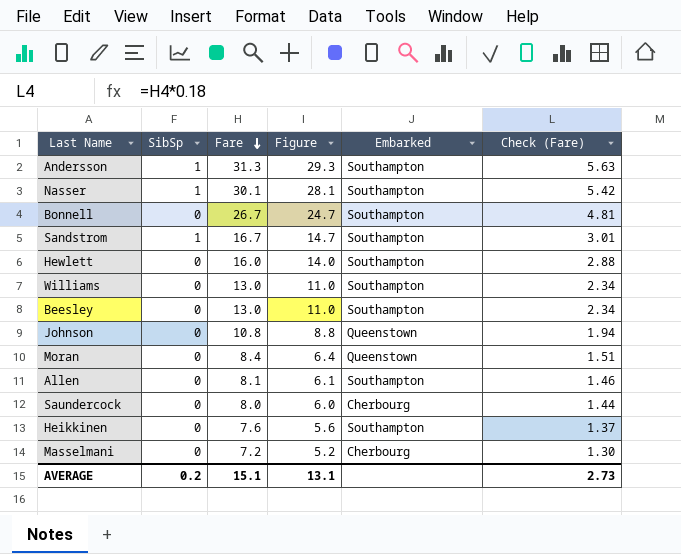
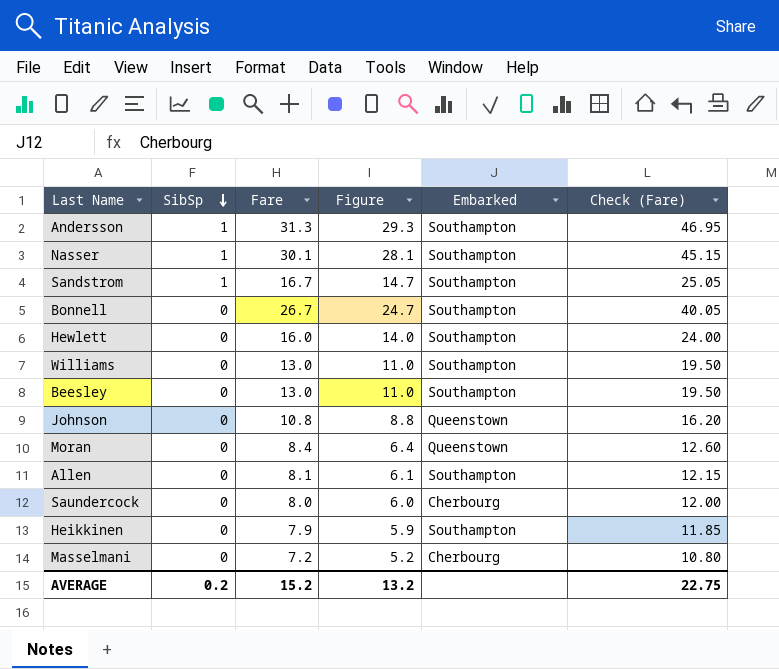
row order: Fare descending -> SibSp descending
column Check (Fare) | formula: [Fare] * 0.18 -> [Fare] * 1.5
Heikkinen | Fare: 7.6 -> 7.9
Heikkinen | Figure: 5.6 -> 5.9
AVERAGE | Fare: 15.1 -> 15.2
AVERAGE | Figure: 13.1 -> 13.2
AVERAGE | Check (Fare): 2.73 -> 22.75

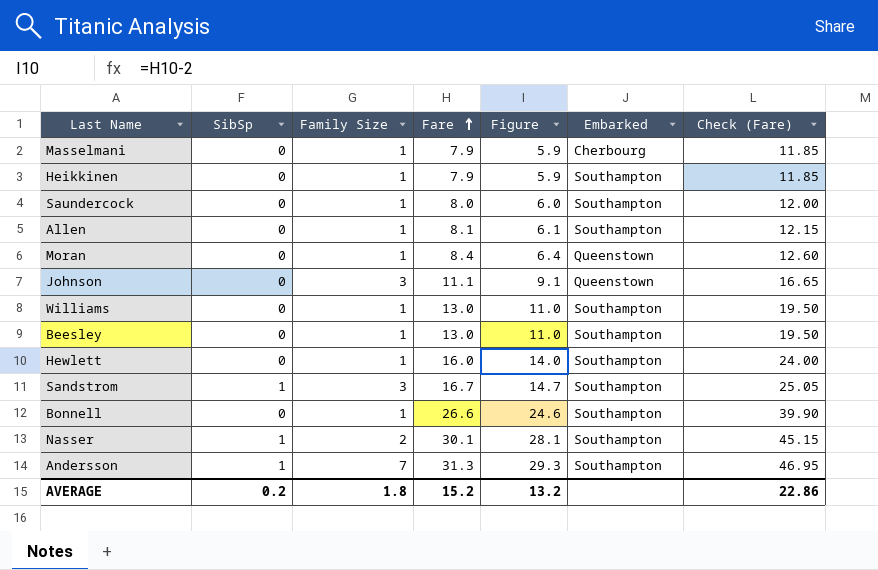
row order: SibSp descending -> Fare ascending
column Family Size | position: none -> 3
Masselmani | Fare: 7.2 -> 7.9
Masselmani | Figure: 5.2 -> 5.9
Masselmani | Check (Fare): 10.80 -> 11.85
Saundercock | Embarked: Cherbourg -> Southampton
Johnson | Fare: 10.8 -> 11.1
Johnson | Figure: 8.8 -> 9.1
Johnson | Check (Fare): 16.20 -> 16.65
Bonnell | Fare: 26.7 -> 26.6
Bonnell | Figure: 24.7 -> 24.6
Bonnell | Check (Fare): 40.05 -> 39.90
AVERAGE | Check (Fare): 22.75 -> 22.86

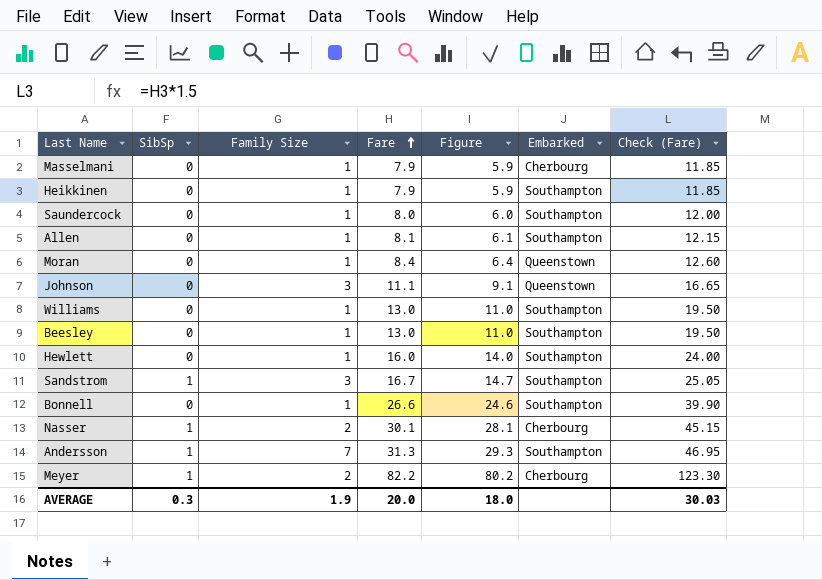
Nasser | Embarked: Southampton -> Cherbourg
row Meyer: none -> 1 | 2 | 82.2 | 80.2 | Cherbourg | 123.30
AVERAGE | SibSp: 0.2 -> 0.3
AVERAGE | Family Size: 1.8 -> 1.9
AVERAGE | Fare: 15.2 -> 20.0
AVERAGE | Figure: 13.2 -> 18.0
AVERAGE | Check (Fare): 22.86 -> 30.03

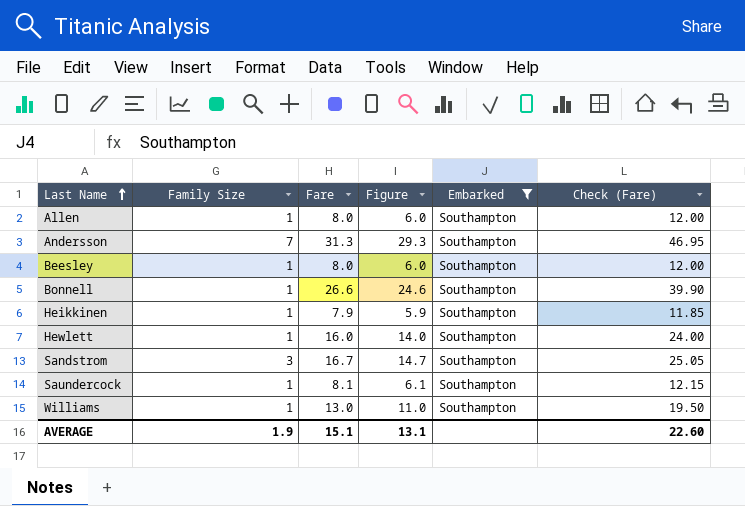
filter: none -> Embarked = Southampton
row order: Fare ascending -> Last Name ascending
column SibSp | position: 2 -> none
Allen | Fare: 8.1 -> 8.0
Allen | Figure: 6.1 -> 6.0
Allen | Check (Fare): 12.15 -> 12.00
Beesley | Fare: 13.0 -> 8.0
Beesley | Figure: 11.0 -> 6.0
Beesley | Check (Fare): 19.50 -> 12.00
Saundercock | Fare: 8.0 -> 8.1
Saundercock | Figure: 6.0 -> 6.1
Saundercock | Check (Fare): 12.00 -> 12.15
AVERAGE | Fare: 20.0 -> 15.1
AVERAGE | Figure: 18.0 -> 13.1
AVERAGE | Check (Fare): 30.03 -> 22.60

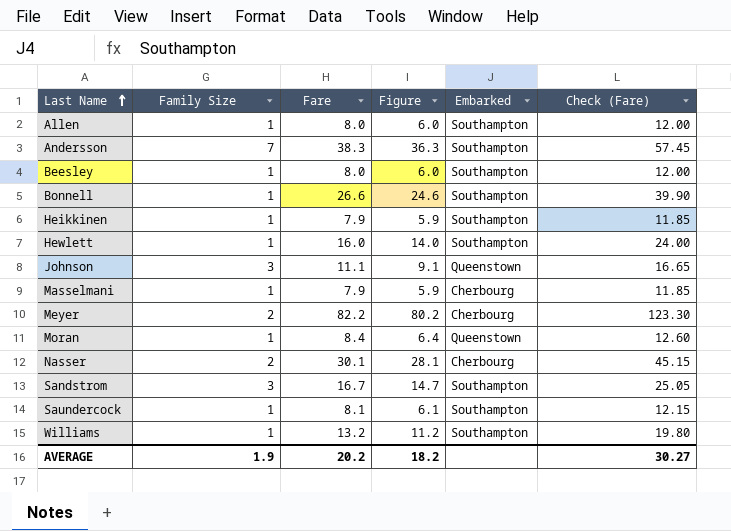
filter: Embarked = Southampton -> none
Andersson | Fare: 31.3 -> 38.3
Andersson | Figure: 29.3 -> 36.3
Andersson | Check (Fare): 46.95 -> 57.45
Williams | Fare: 13.0 -> 13.2
Williams | Figure: 11.0 -> 11.2
Williams | Check (Fare): 19.50 -> 19.80
AVERAGE | Fare: 15.1 -> 20.2
AVERAGE | Figure: 13.1 -> 18.2
AVERAGE | Check (Fare): 22.60 -> 30.27

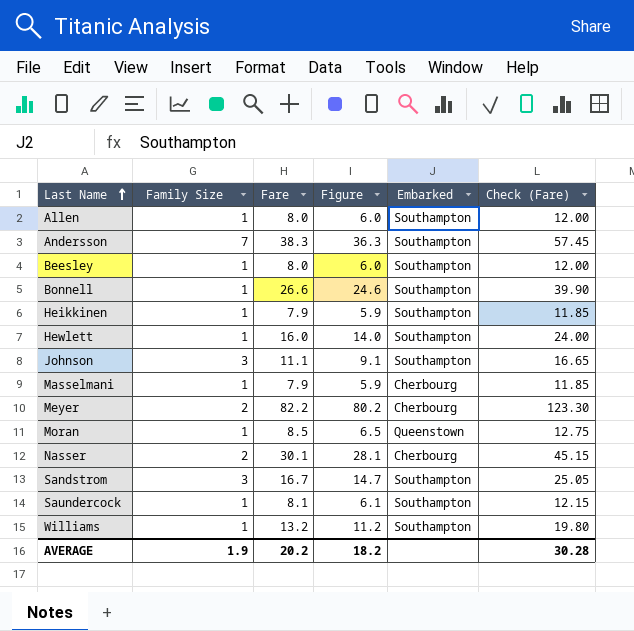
Johnson | Embarked: Queenstown -> Southampton
Moran | Fare: 8.4 -> 8.5
Moran | Figure: 6.4 -> 6.5
Moran | Check (Fare): 12.60 -> 12.75
AVERAGE | Check (Fare): 30.27 -> 30.28

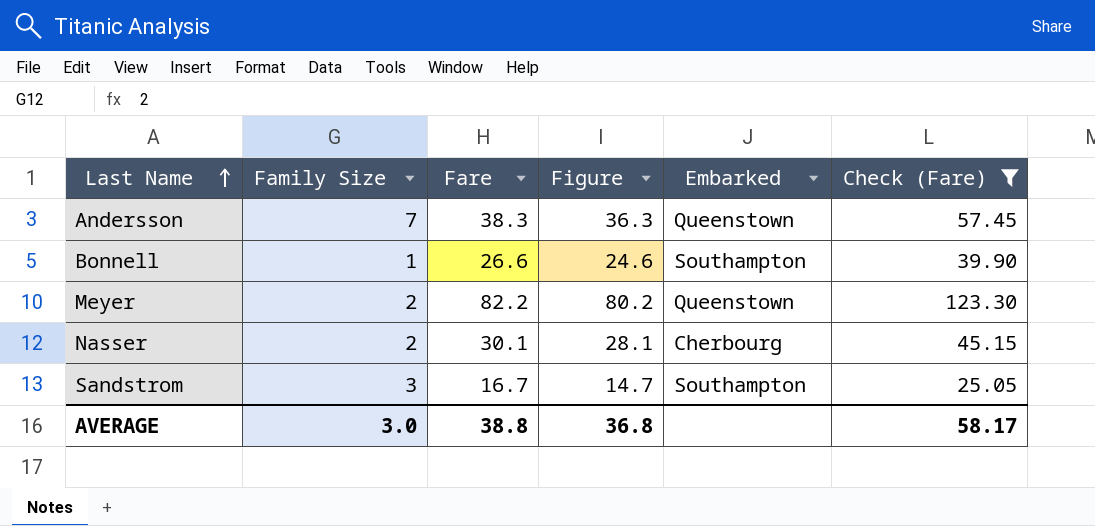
filter: none -> Check (Fare) >= 25.05
Andersson | Embarked: Southampton -> Queenstown
Meyer | Embarked: Cherbourg -> Queenstown
AVERAGE | Family Size: 1.9 -> 3.0
AVERAGE | Fare: 20.2 -> 38.8
AVERAGE | Figure: 18.2 -> 36.8
AVERAGE | Check (Fare): 30.28 -> 58.17

